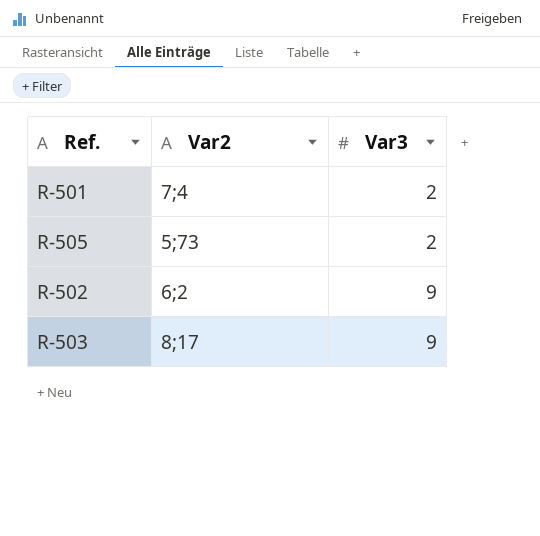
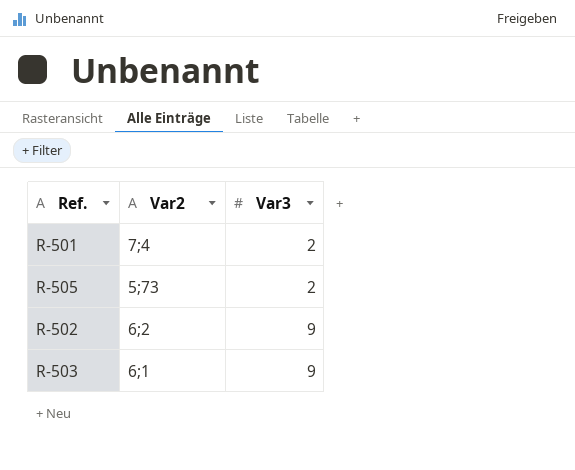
R-503 | Var2: 8;17 -> 6;1

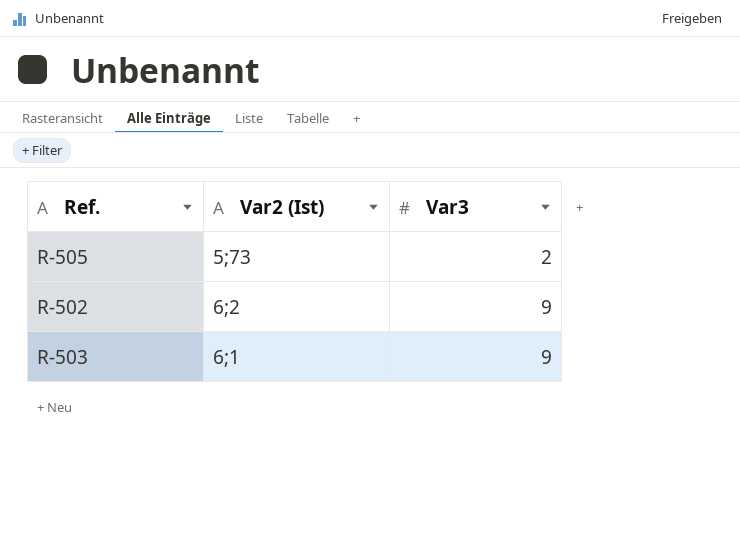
column name: Var2 -> Var2 (Ist)
row R-501: 7;4 | 2 -> none

